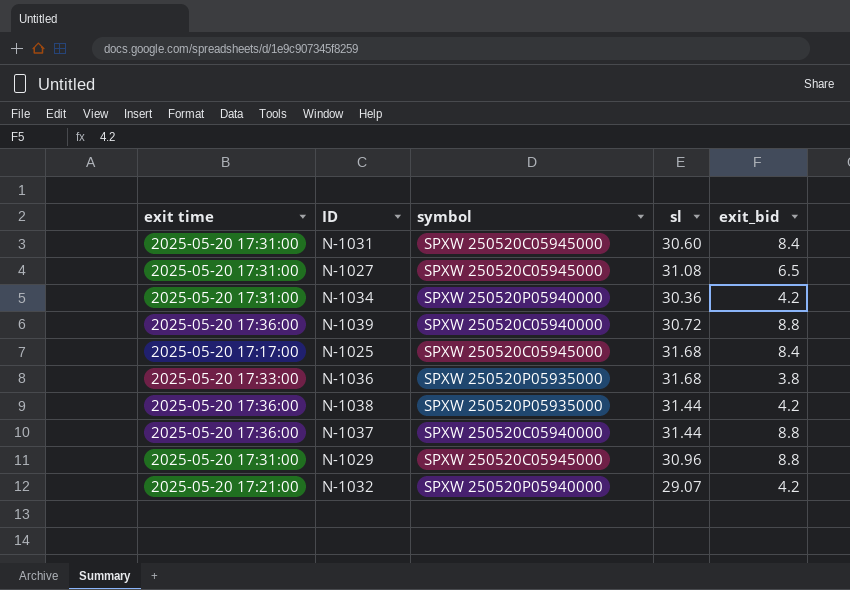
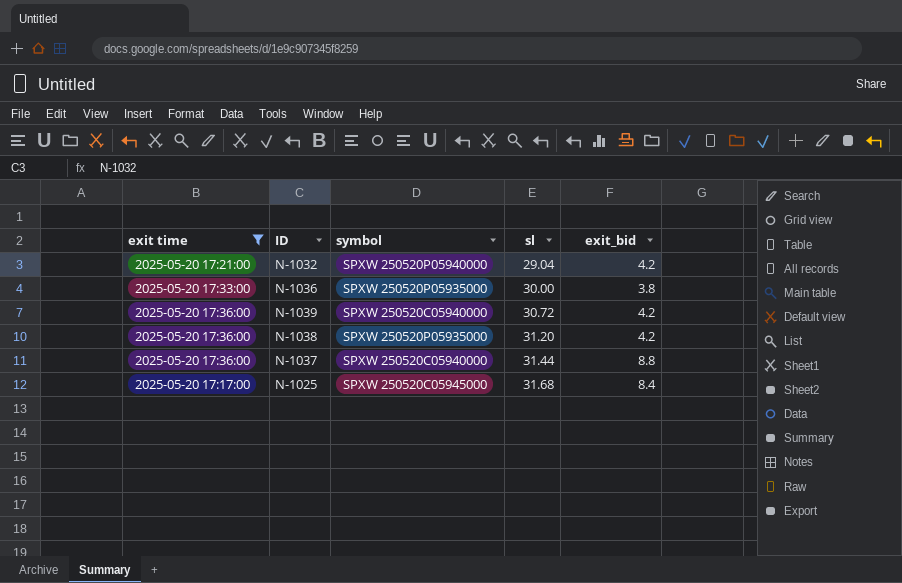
filter: none -> exit time != 2025-05-20 17:31:00
row order: none -> sl ascending
N-1032 | sl: 29.07 -> 29.04
N-1036 | sl: 31.68 -> 30.00
N-1039 | exit_bid: 8.8 -> 4.2
N-1038 | sl: 31.44 -> 31.20

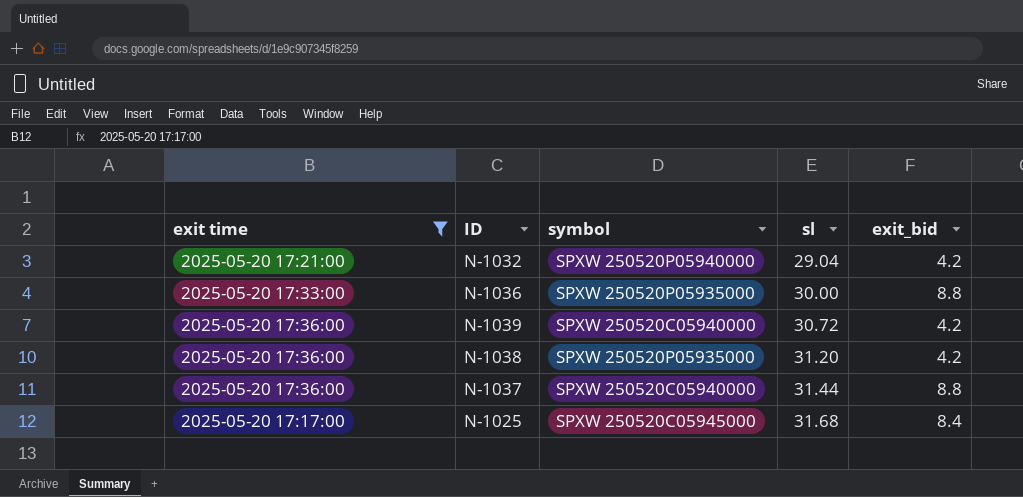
N-1036 | exit_bid: 3.8 -> 8.8

